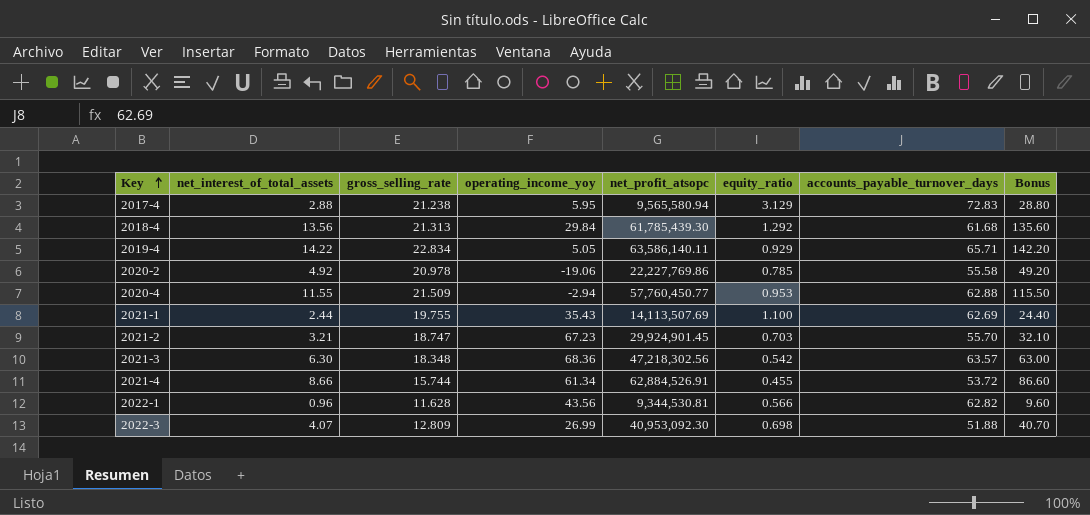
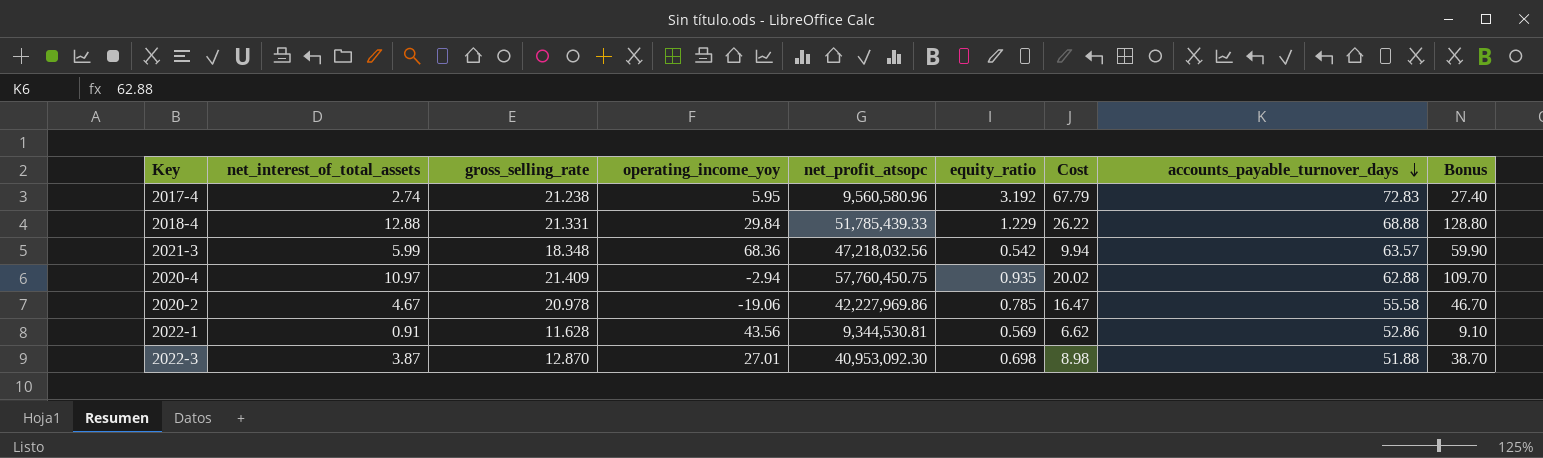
row order: Key ascending -> accounts_payable_turnover_days descending
column Cost | formula: none -> [gross_selling_rate] * [equity_ratio]
row 2019-4: 14.22 | 22.834 | 5.05 | 63,586,140.11 | 0.929 | 65.71 | 142.20 -> none
row 2021-1: 2.44 | 19.755 | 35.43 | 14,113,507.69 | 1.100 | 62.69 | 24.40 -> none
row 2021-2: 3.21 | 18.747 | 67.23 | 29,924,901.45 | 0.703 | 55.70 | 32.10 -> none
row 2021-4: 8.66 | 15.744 | 61.34 | 62,884,526.91 | 0.455 | 53.72 | 86.60 -> none
2017-4 | net_interest_of_total_assets: 2.88 -> 2.74
2017-4 | net_profit_atsopc: 9,565,580.94 -> 9,560,580.96
2017-4 | equity_ratio: 3.129 -> 3.192
2017-4 | Bonus: 28.80 -> 27.40
2018-4 | net_interest_of_total_assets: 13.56 -> 12.88
2018-4 | gross_selling_rate: 21.313 -> 21.331
2018-4 | net_profit_atsopc: 61,785,439.30 -> 51,785,439.33
2018-4 | equity_ratio: 1.292 -> 1.229
2018-4 | accounts_payable_turnover_days: 61.68 -> 68.88
2018-4 | Bonus: 135.60 -> 128.80
2021-3 | net_interest_of_total_assets: 6.30 -> 5.99
2021-3 | net_profit_atsopc: 47,218,302.56 -> 47,218,032.56
2021-3 | Bonus: 63.00 -> 59.90
2020-4 | net_interest_of_total_assets: 11.55 -> 10.97
2020-4 | gross_selling_rate: 21.509 -> 21.409
2020-4 | net_profit_atsopc: 57,760,450.77 -> 57,760,450.75
2020-4 | equity_ratio: 0.953 -> 0.935
2020-4 | Bonus: 115.50 -> 109.70
2020-2 | net_interest_of_total_assets: 4.92 -> 4.67
2020-2 | net_profit_atsopc: 22,227,769.86 -> 42,227,969.86
2020-2 | Bonus: 49.20 -> 46.70
2022-1 | net_interest_of_total_assets: 0.96 -> 0.91
2022-1 | equity_ratio: 0.566 -> 0.569
2022-1 | accounts_payable_turnover_days: 62.82 -> 52.86
2022-1 | Bonus: 9.60 -> 9.10
2022-3 | net_interest_of_total_assets: 4.07 -> 3.87
2022-3 | gross_selling_rate: 12.809 -> 12.870
2022-3 | operating_income_yoy: 26.99 -> 27.01
2022-3 | Bonus: 40.70 -> 38.70

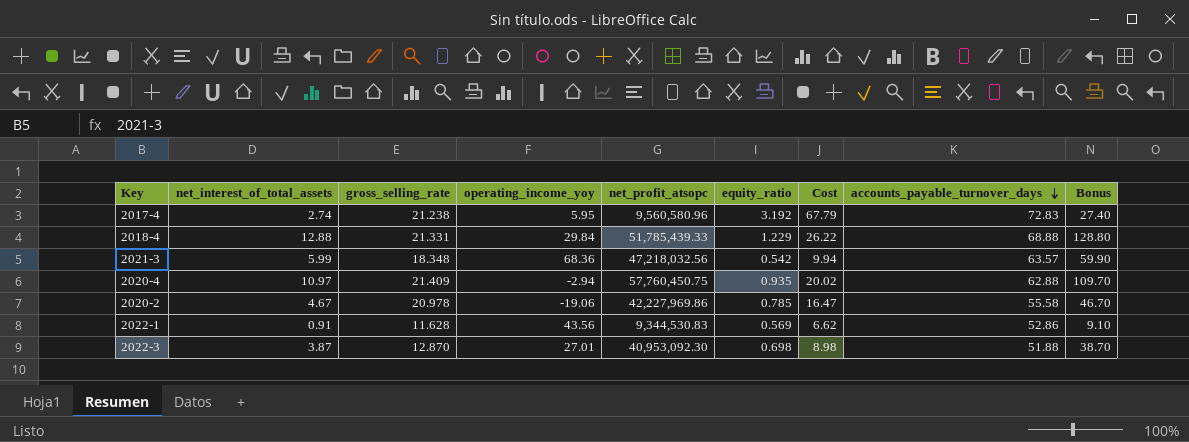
2022-1 | net_profit_atsopc: 9,344,530.81 -> 9,344,530.83

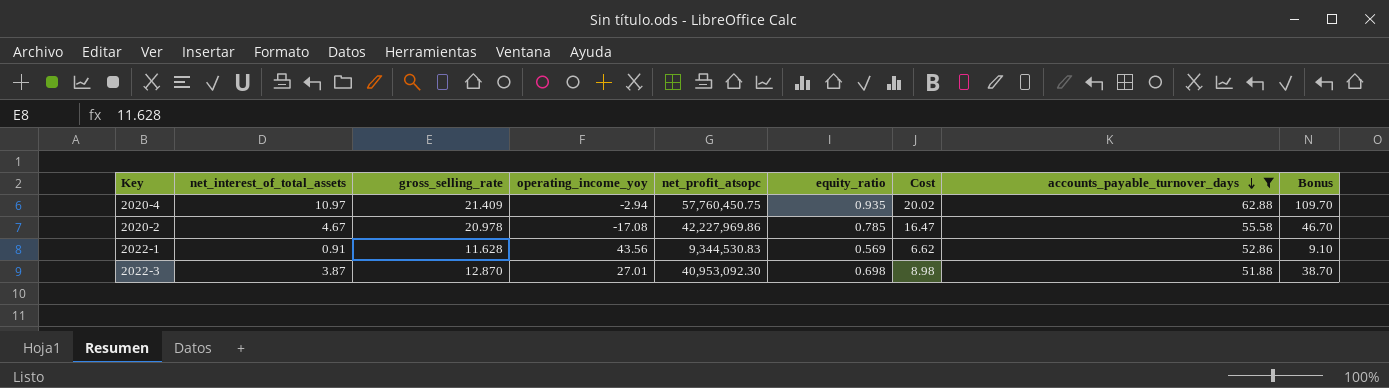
filter: none -> accounts_payable_turnover_days <= 62.88
2020-2 | operating_income_yoy: -19.06 -> -17.08

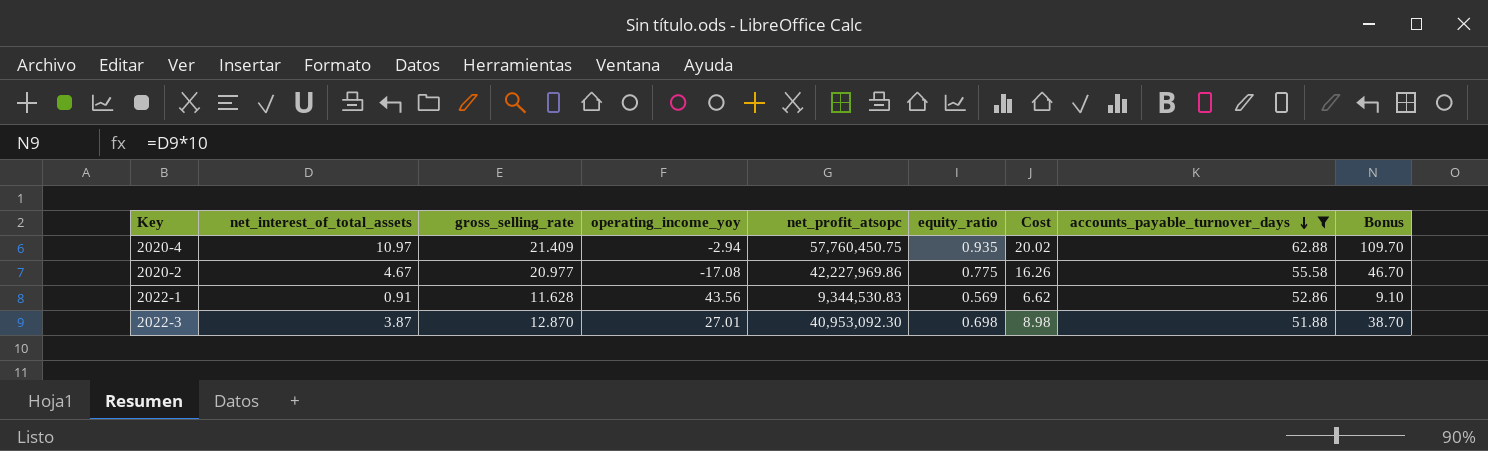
2020-2 | gross_selling_rate: 20.978 -> 20.977
2020-2 | equity_ratio: 0.785 -> 0.775
2020-2 | Cost: 16.47 -> 16.26

